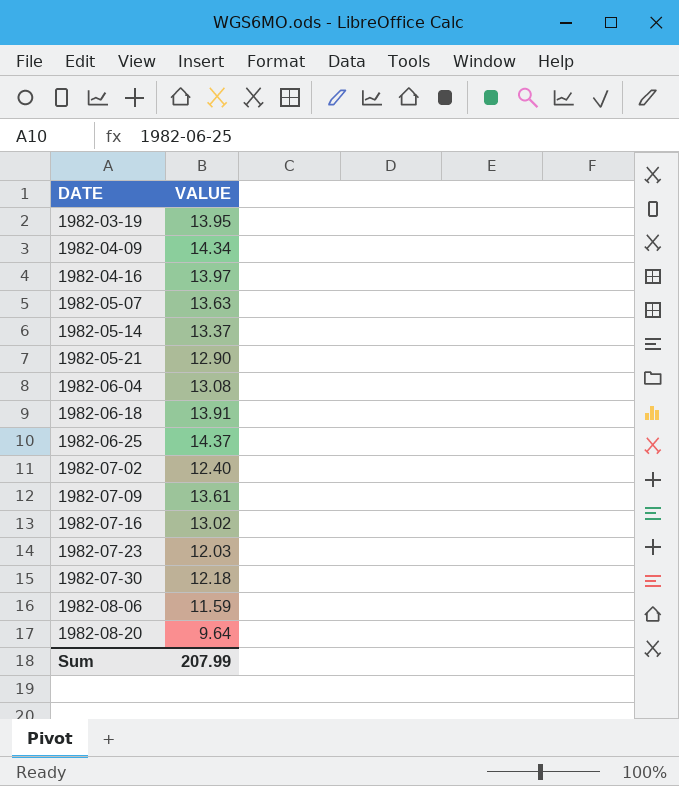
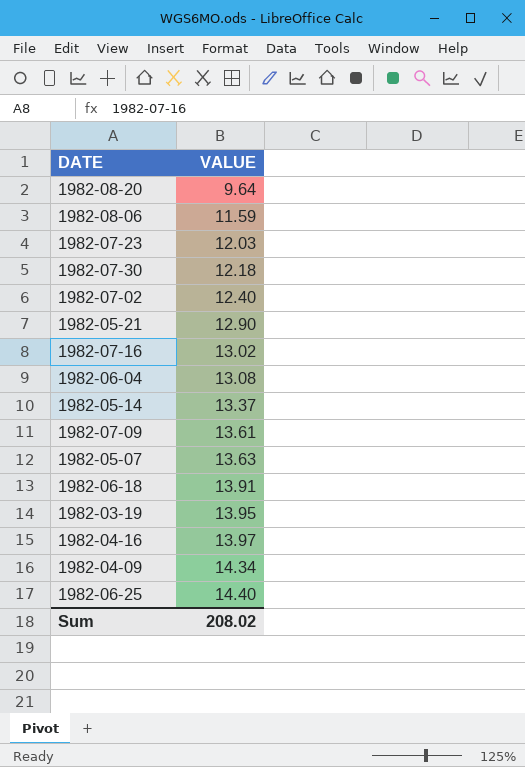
row order: DATE ascending -> VALUE ascending
1982-06-25 | VALUE: 14.37 -> 14.40
Sum | VALUE: 207.99 -> 208.02

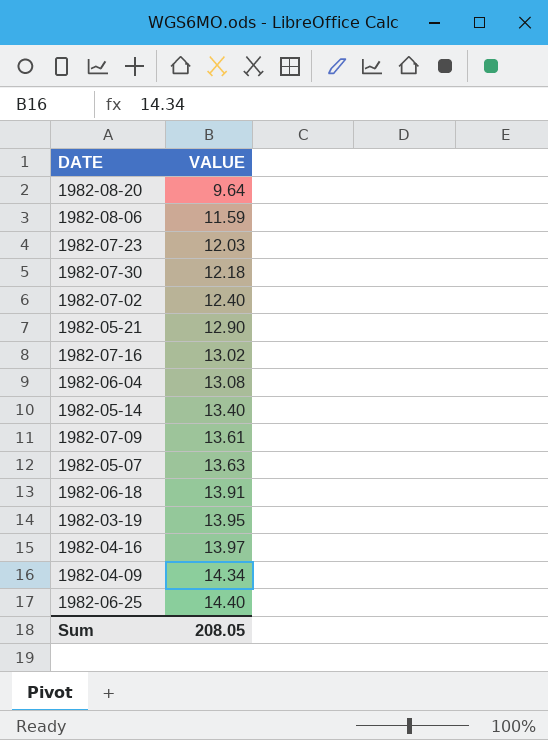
1982-05-14 | VALUE: 13.37 -> 13.40
Sum | VALUE: 208.02 -> 208.05

